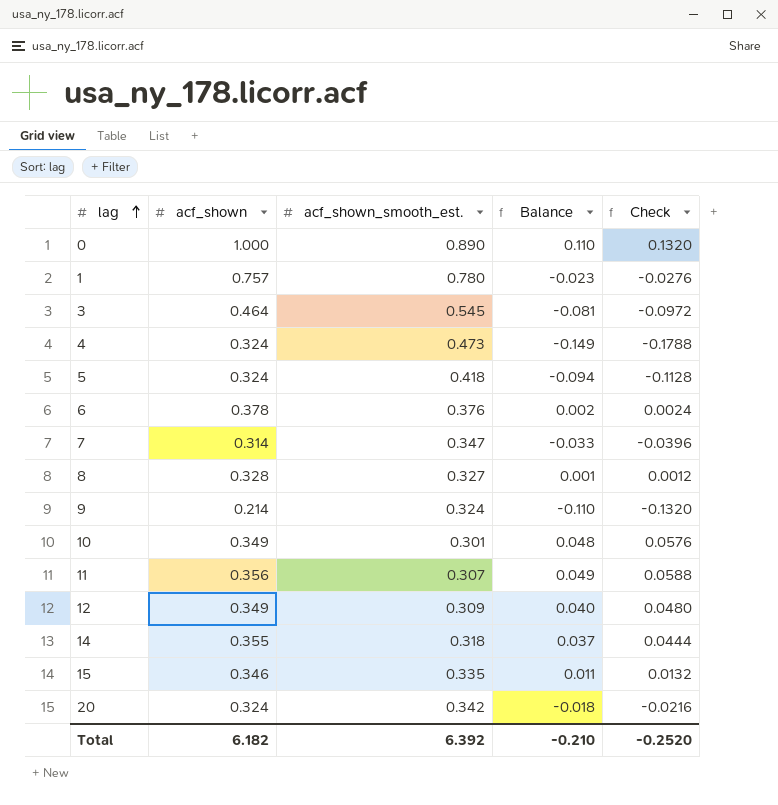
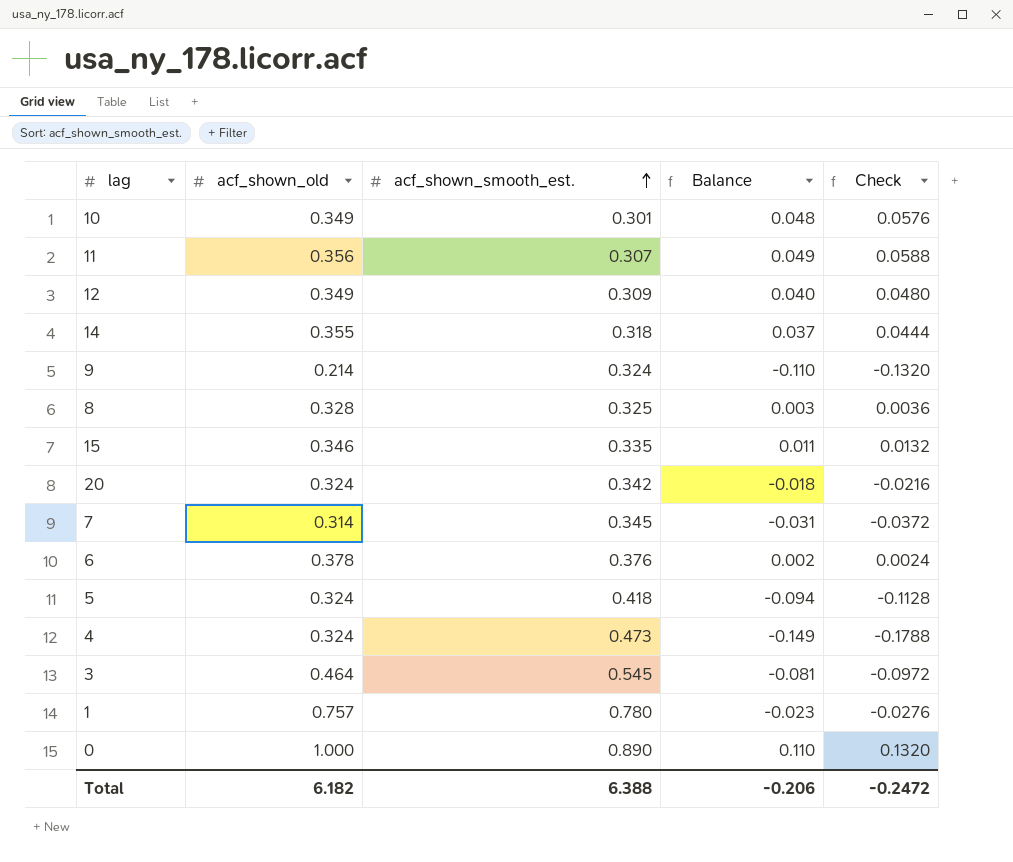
row order: lag ascending -> acf_shown_smooth_est. ascending
column name: acf_shown -> acf_shown_old
8 | acf_shown_smooth_est.: 0.327 -> 0.325
8 | Balance: 0.001 -> 0.003
8 | Check: 0.0012 -> 0.0036
7 | acf_shown_smooth_est.: 0.347 -> 0.345
7 | Balance: -0.033 -> -0.031
7 | Check: -0.0396 -> -0.0372
Total | acf_shown_smooth_est.: 6.392 -> 6.388
Total | Balance: -0.210 -> -0.206
Total | Check: -0.2520 -> -0.2472

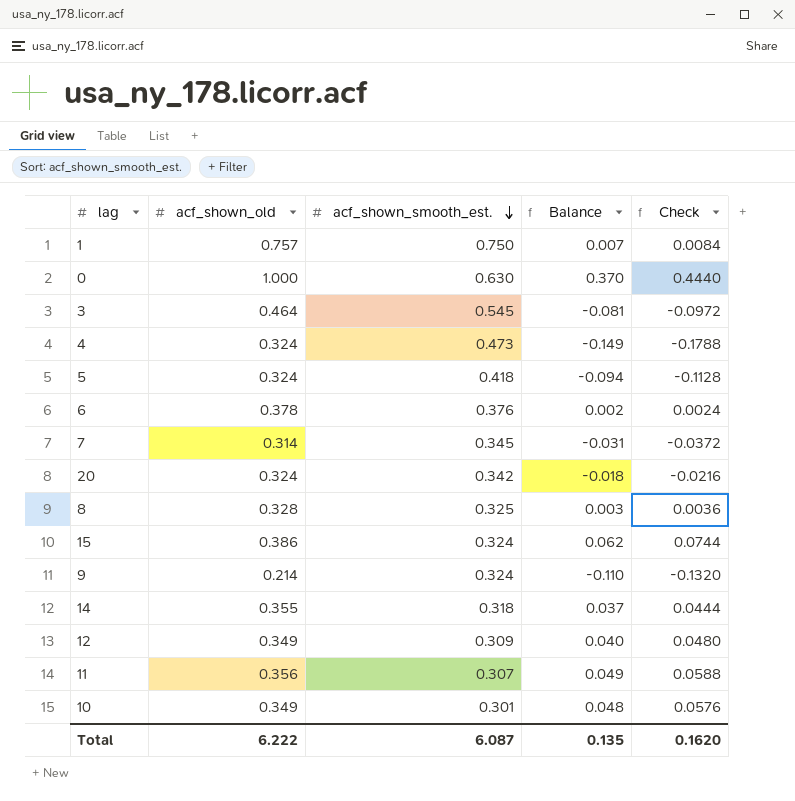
row order: acf_shown_smooth_est. ascending -> acf_shown_smooth_est. descending
1 | acf_shown_smooth_est.: 0.780 -> 0.750
1 | Balance: -0.023 -> 0.007
1 | Check: -0.0276 -> 0.0084
0 | acf_shown_smooth_est.: 0.890 -> 0.630
0 | Balance: 0.110 -> 0.370
0 | Check: 0.1320 -> 0.4440
15 | acf_shown_old: 0.346 -> 0.386
15 | acf_shown_smooth_est.: 0.335 -> 0.324
15 | Balance: 0.011 -> 0.062
15 | Check: 0.0132 -> 0.0744
Total | acf_shown_old: 6.182 -> 6.222
Total | acf_shown_smooth_est.: 6.388 -> 6.087
Total | Balance: -0.206 -> 0.135
Total | Check: -0.2472 -> 0.1620

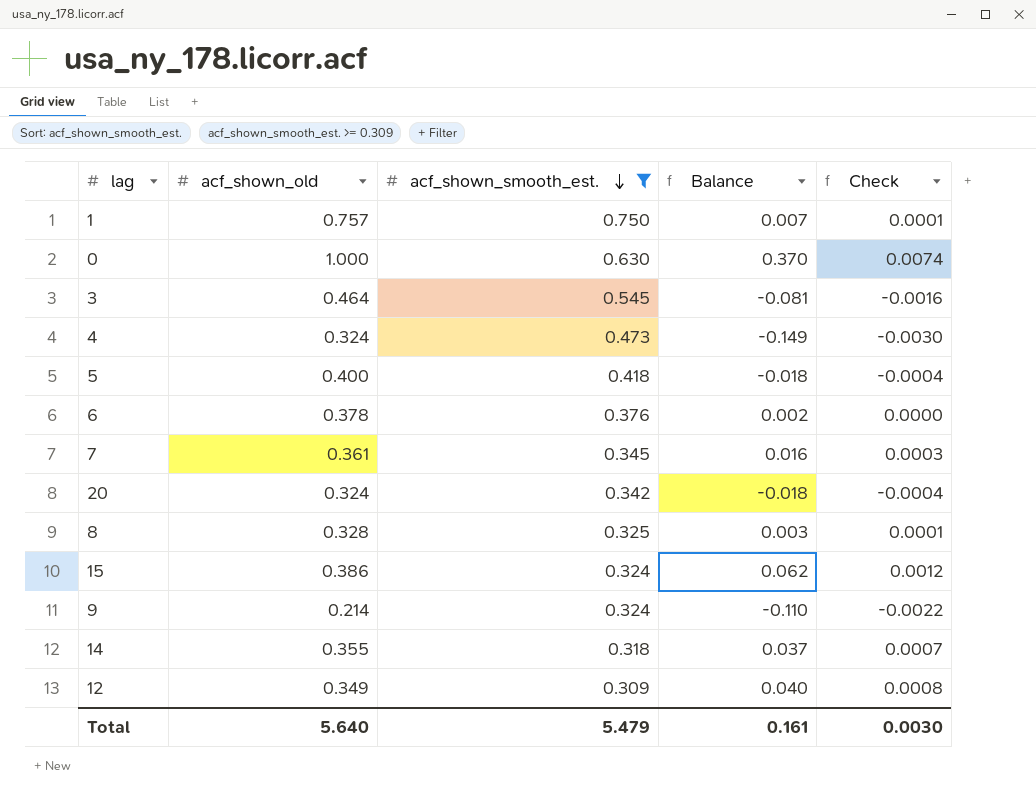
filter: none -> acf_shown_smooth_est. >= 0.309
column Check | formula: [Balance] * 1.2 -> [Balance] * 0.02
5 | acf_shown_old: 0.324 -> 0.400
5 | Balance: -0.094 -> -0.018
7 | acf_shown_old: 0.314 -> 0.361
7 | Balance: -0.031 -> 0.016
Total | acf_shown_old: 6.222 -> 5.640
Total | acf_shown_smooth_est.: 6.087 -> 5.479
Total | Balance: 0.135 -> 0.161
Total | Check: 0.1620 -> 0.0030

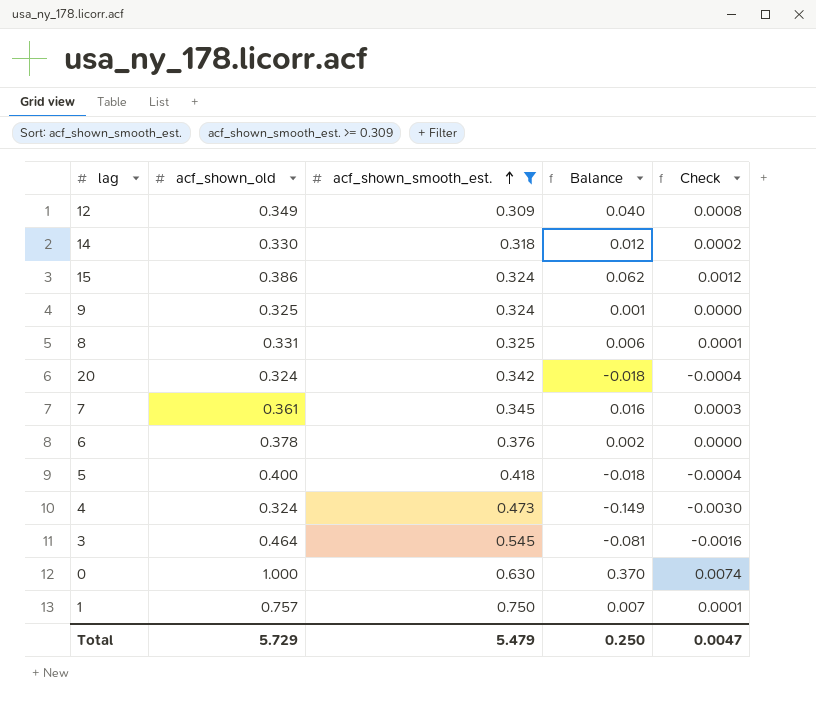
row order: acf_shown_smooth_est. descending -> acf_shown_smooth_est. ascending
14 | acf_shown_old: 0.355 -> 0.330
14 | Balance: 0.037 -> 0.012
14 | Check: 0.0007 -> 0.0002
9 | acf_shown_old: 0.214 -> 0.325
9 | Balance: -0.110 -> 0.001
9 | Check: -0.0022 -> 0.0000
8 | acf_shown_old: 0.328 -> 0.331
8 | Balance: 0.003 -> 0.006
Total | acf_shown_old: 5.640 -> 5.729
Total | Balance: 0.161 -> 0.250
Total | Check: 0.0030 -> 0.0047

